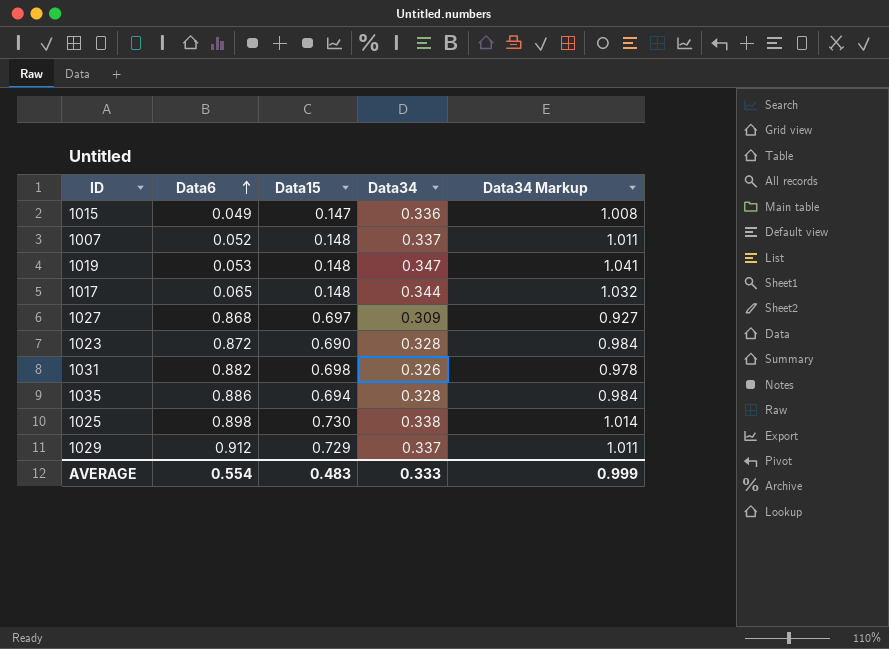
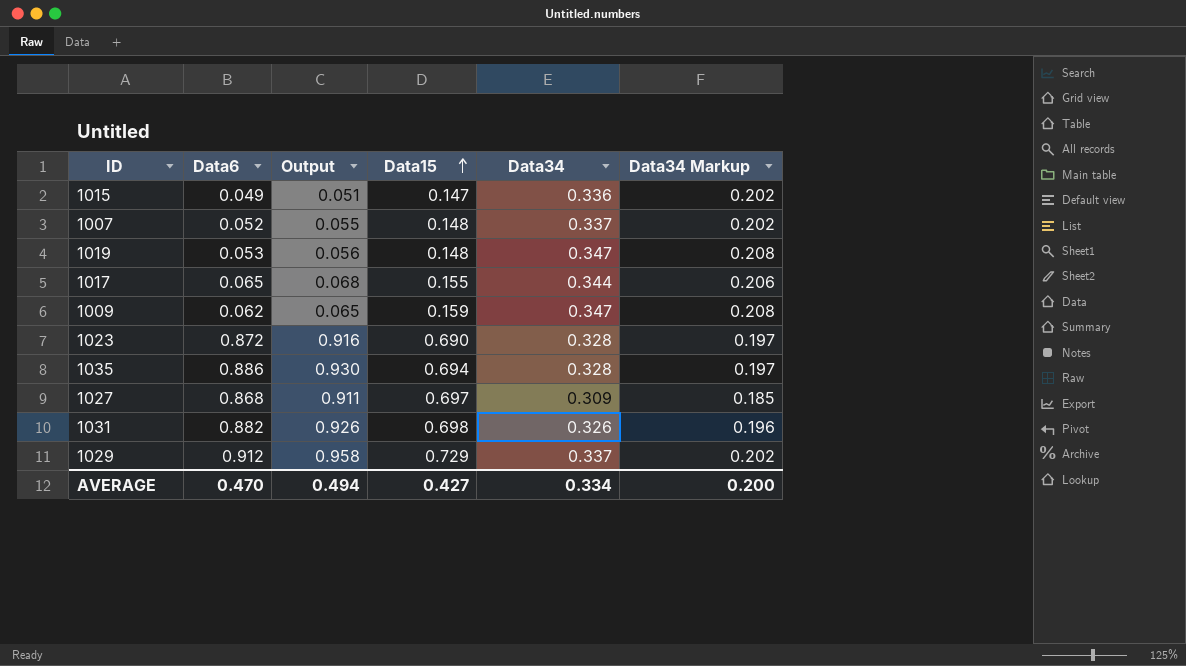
row order: Data6 ascending -> Data15 ascending
column Output | formula: none -> [Data6] * 1.05
column Data34 Markup | formula: [Data34] * 3 -> [Data34] * 0.6
row 1025: 0.898 | 0.730 | 0.338 | 1.014 -> none
1017 | Data15: 0.148 -> 0.155
row 1009: none -> 0.062 | 0.065 | 0.159 | 0.347 | 0.208
AVERAGE | Data6: 0.554 -> 0.470
AVERAGE | Data15: 0.483 -> 0.427
AVERAGE | Data34: 0.333 -> 0.334
AVERAGE | Data34 Markup: 0.999 -> 0.200

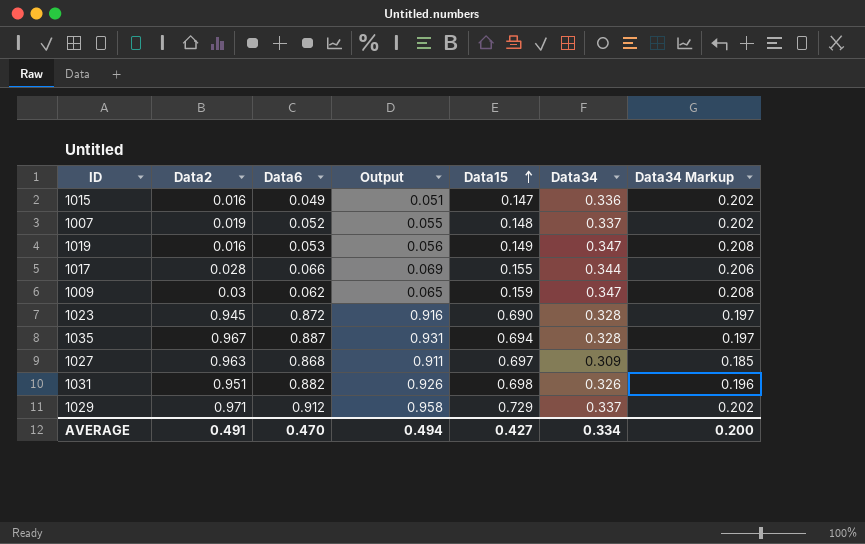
column Data2 | position: none -> 2
1019 | Data15: 0.148 -> 0.149
1017 | Data6: 0.065 -> 0.066
1017 | Output: 0.068 -> 0.069
1035 | Data6: 0.886 -> 0.887
1035 | Output: 0.930 -> 0.931

